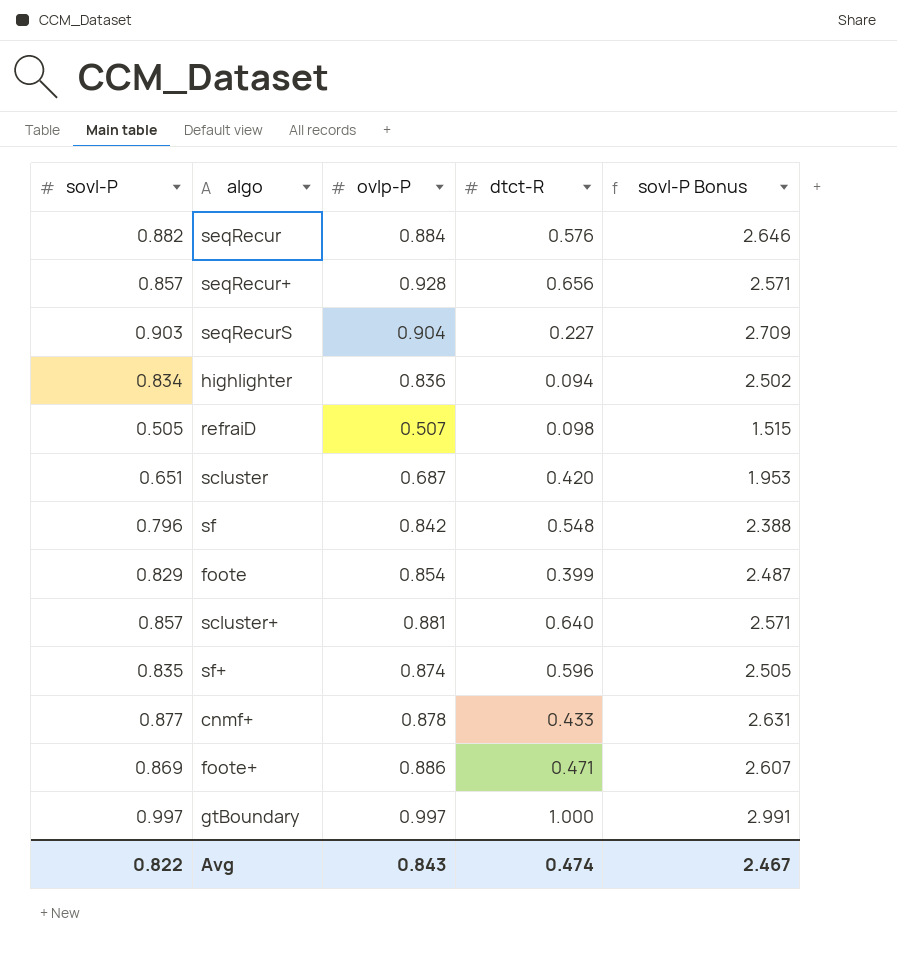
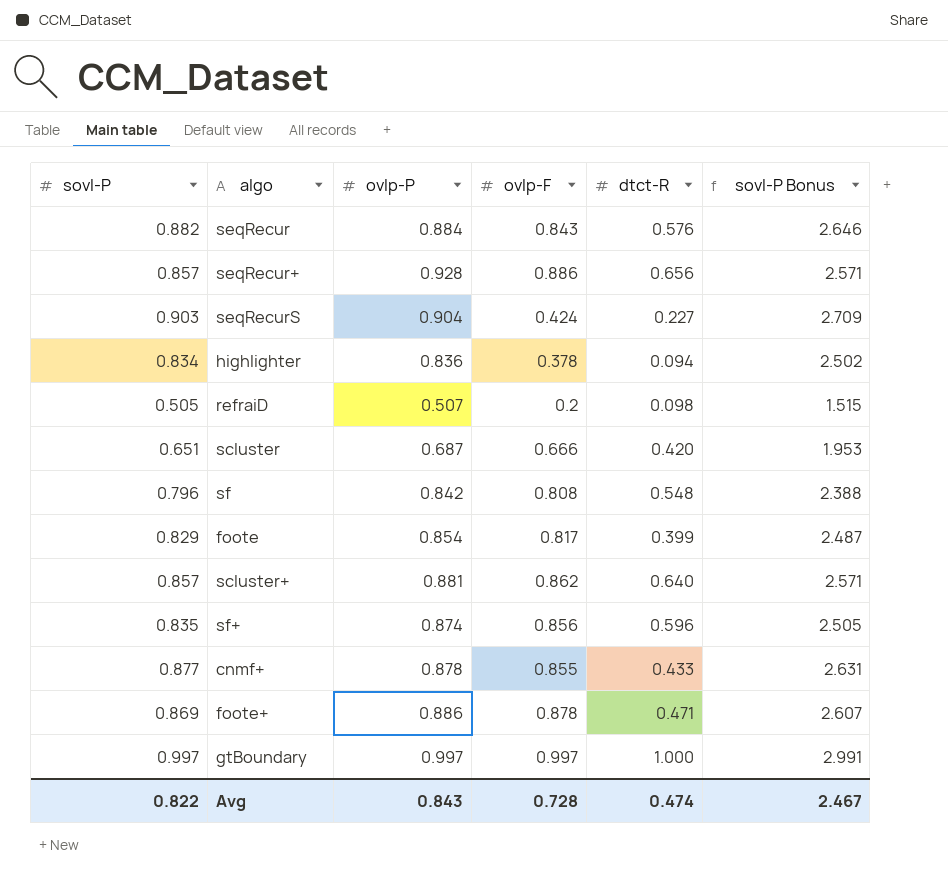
column ovlp-F | position: none -> 4

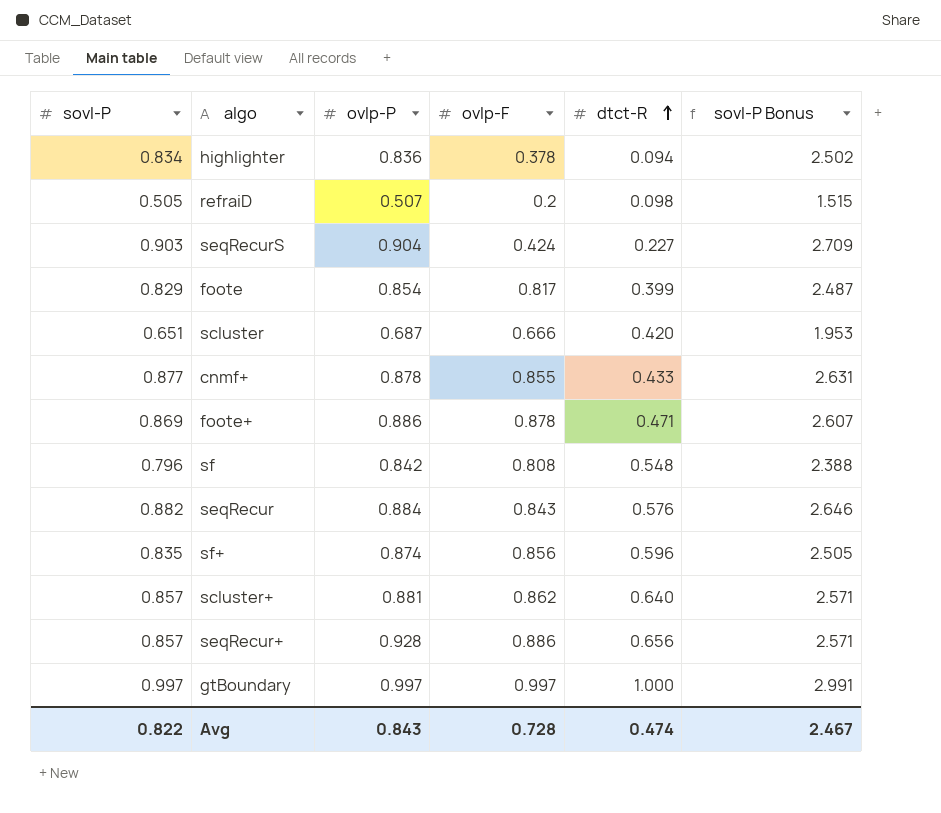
row order: none -> dtct-R ascending

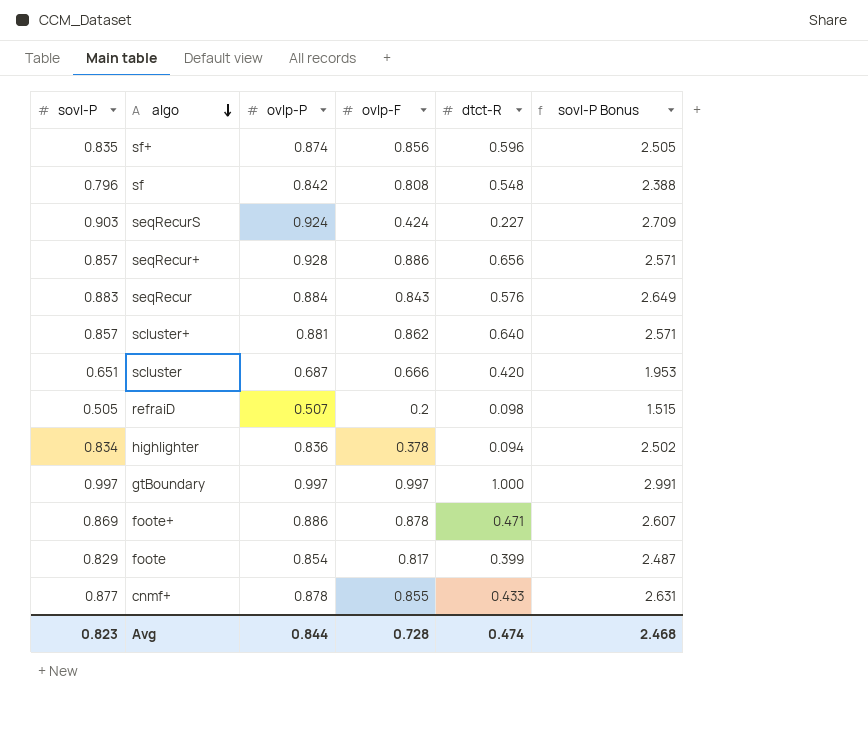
row order: dtct-R ascending -> algo descending
seqRecurS | ovlp-P: 0.904 -> 0.924
seqRecur | sovl-P: 0.882 -> 0.883
seqRecur | sovl-P Bonus: 2.646 -> 2.649
Avg | sovl-P: 0.822 -> 0.823
Avg | ovlp-P: 0.843 -> 0.844
Avg | sovl-P Bonus: 2.467 -> 2.468

